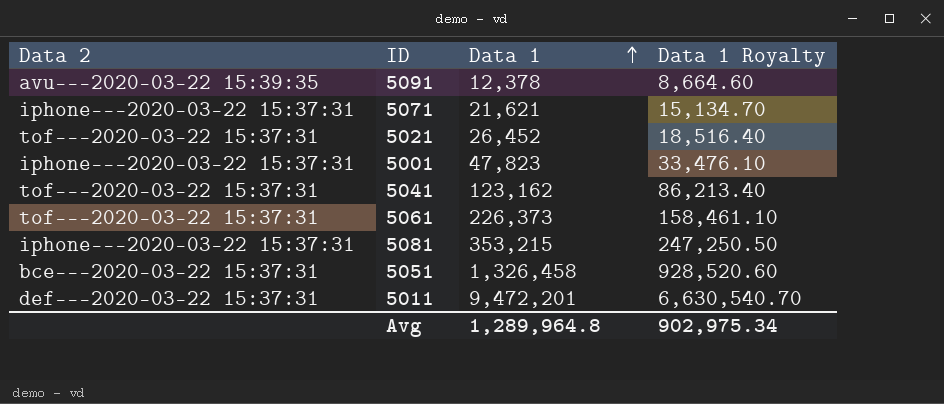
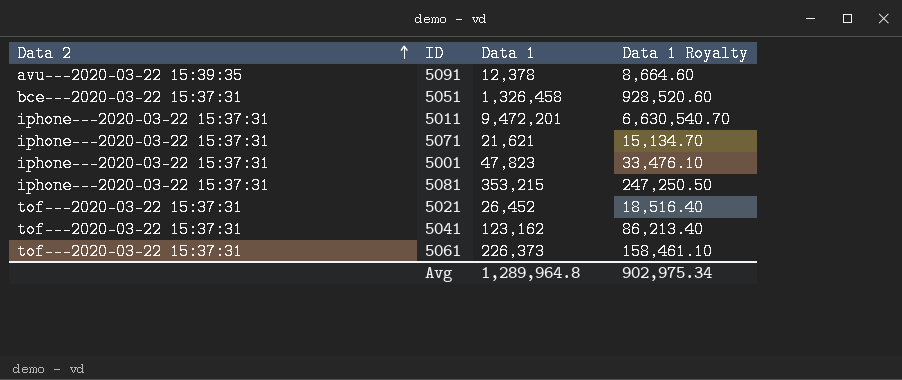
row order: Data 1 ascending -> Data 2 ascending
5011 | Data 2: def---2020-03-22 15:37:31 -> iphone---2020-03-22 15:37:31

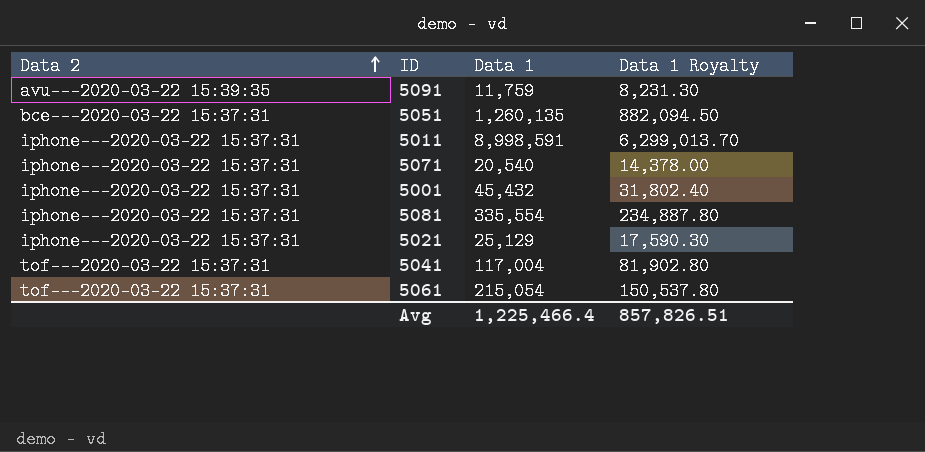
5091 | Data 1: 12,378 -> 11,759
5091 | Data 1 Royalty: 8,664.60 -> 8,231.30
5051 | Data 1: 1,326,458 -> 1,260,135
5051 | Data 1 Royalty: 928,520.60 -> 882,094.50
5011 | Data 1: 9,472,201 -> 8,998,591
5011 | Data 1 Royalty: 6,630,540.70 -> 6,299,013.70
5071 | Data 1: 21,621 -> 20,540
5071 | Data 1 Royalty: 15,134.70 -> 14,378.00
5001 | Data 1: 47,823 -> 45,432
5001 | Data 1 Royalty: 33,476.10 -> 31,802.40
5081 | Data 1: 353,215 -> 335,554
5081 | Data 1 Royalty: 247,250.50 -> 234,887.80
5021 | Data 2: tof---2020-03-22 15:37:31 -> iphone---2020-03-22 15:37:31
5021 | Data 1: 26,452 -> 25,129
5021 | Data 1 Royalty: 18,516.40 -> 17,590.30
5041 | Data 1: 123,162 -> 117,004
5041 | Data 1 Royalty: 86,213.40 -> 81,902.80
5061 | Data 1: 226,373 -> 215,054
5061 | Data 1 Royalty: 158,461.10 -> 150,537.80
Avg | Data 1: 1,289,964.8 -> 1,225,466.4
Avg | Data 1 Royalty: 902,975.34 -> 857,826.51

